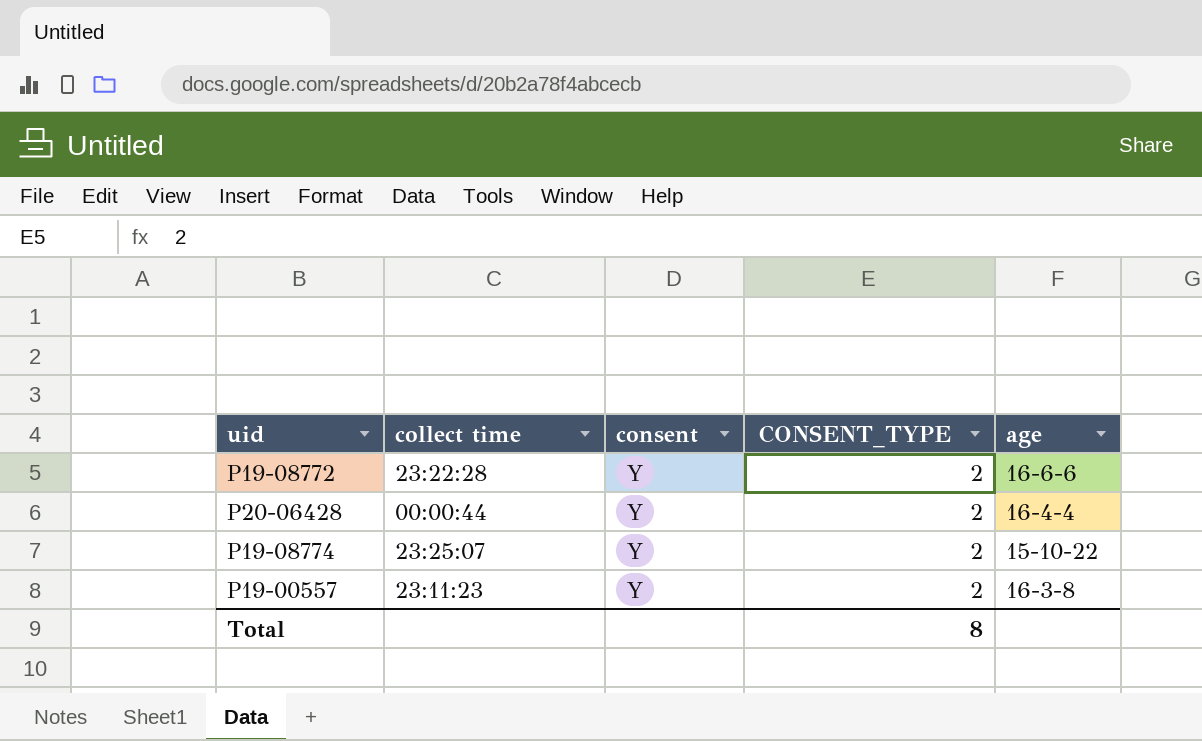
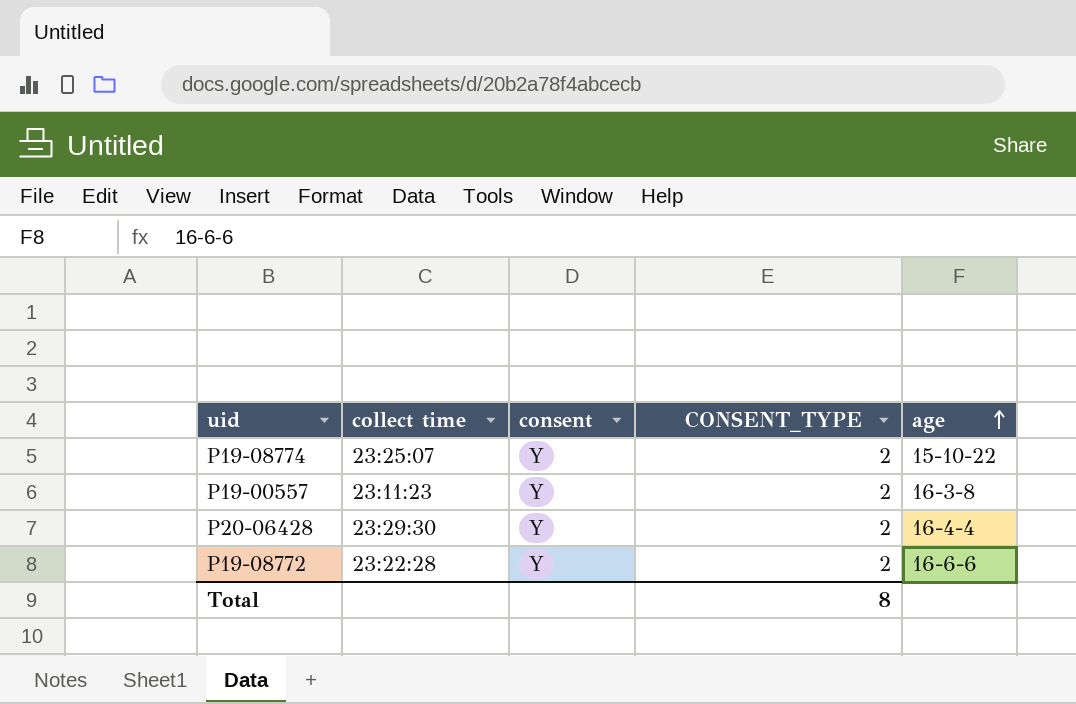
row order: none -> age ascending
P20-06428 | collect time: 00:00:44 -> 23:29:30

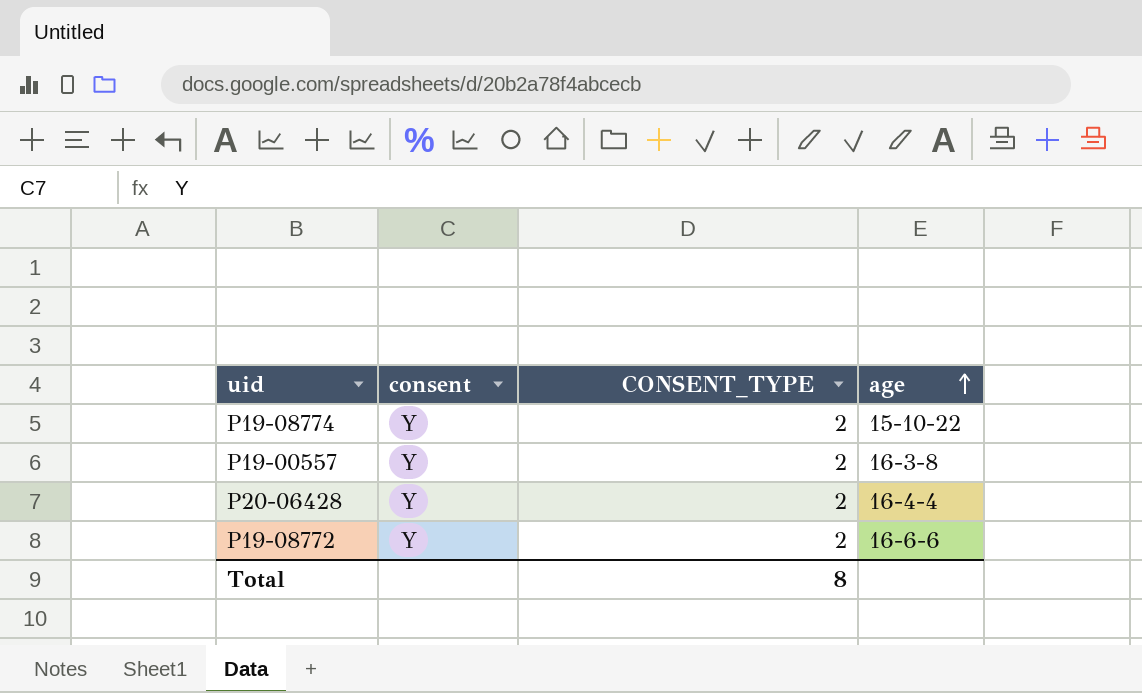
column collect time | position: 2 -> none

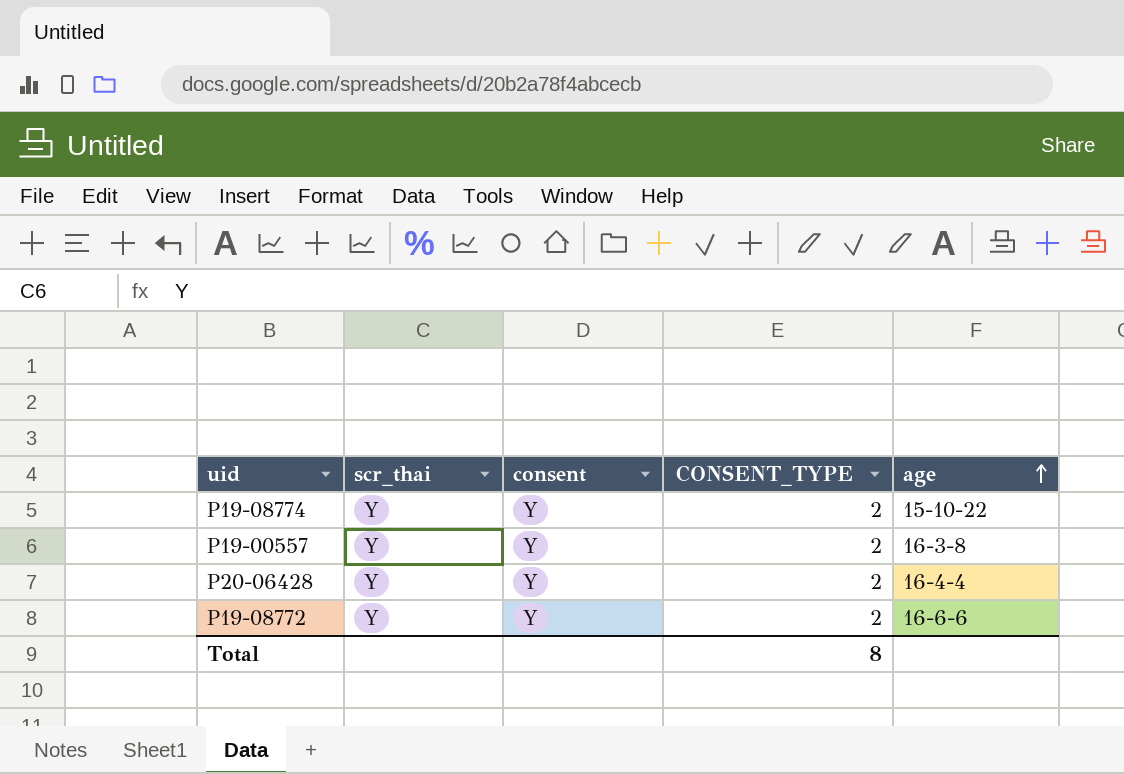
column scr_thai | position: none -> 2

